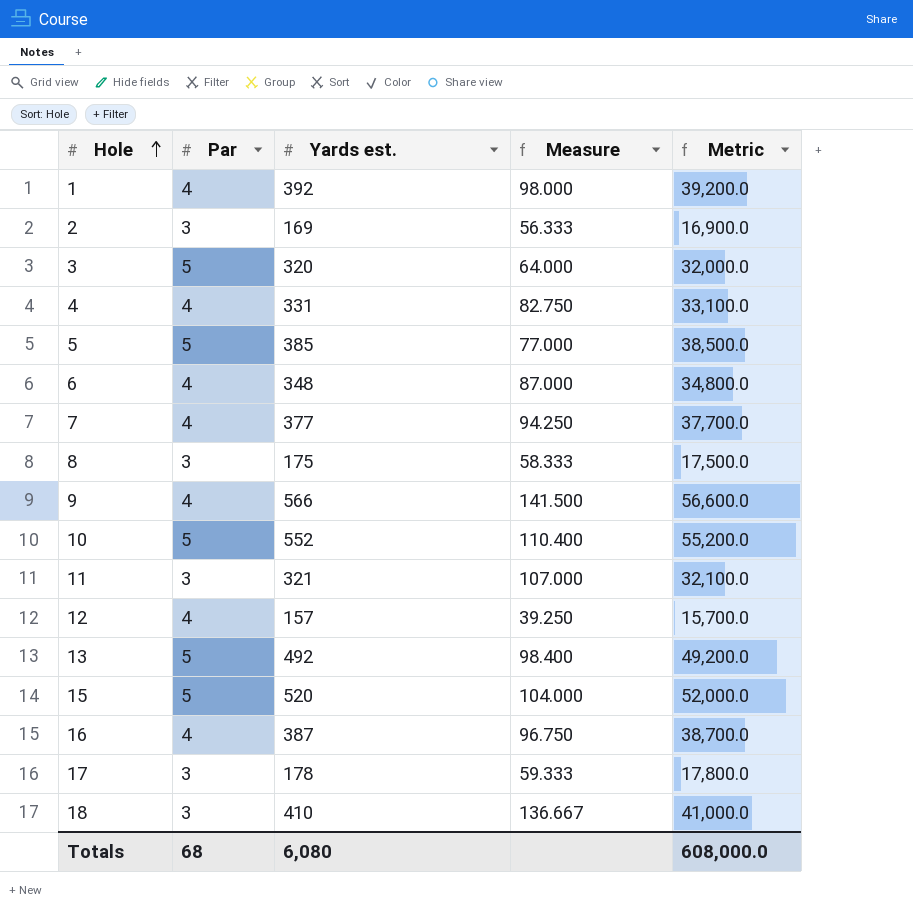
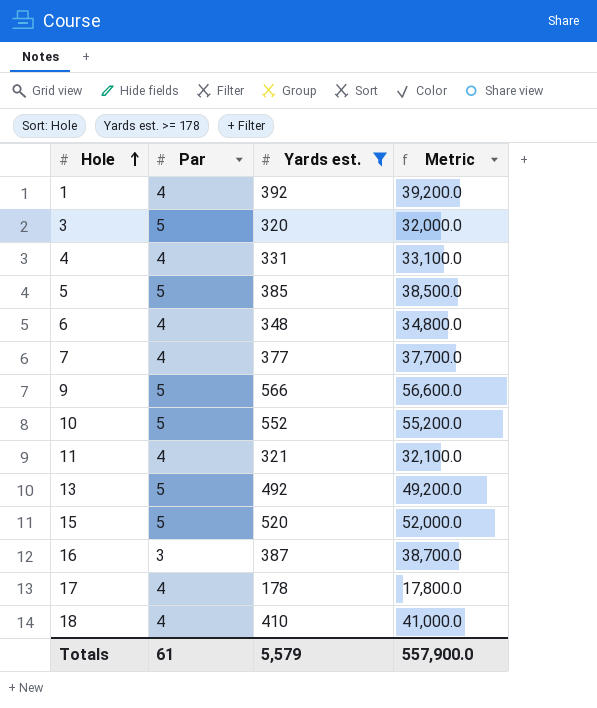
filter: none -> Yards est. >= 178
column Measure | formula: [Yards est.] / [Par] -> none
9 | Par: 4 -> 5
11 | Par: 3 -> 4
16 | Par: 4 -> 3
17 | Par: 3 -> 4
18 | Par: 3 -> 4
Totals | Par: 68 -> 61
Totals | Yards est.: 6,080 -> 5,579
Totals | Metric: 608,000.0 -> 557,900.0

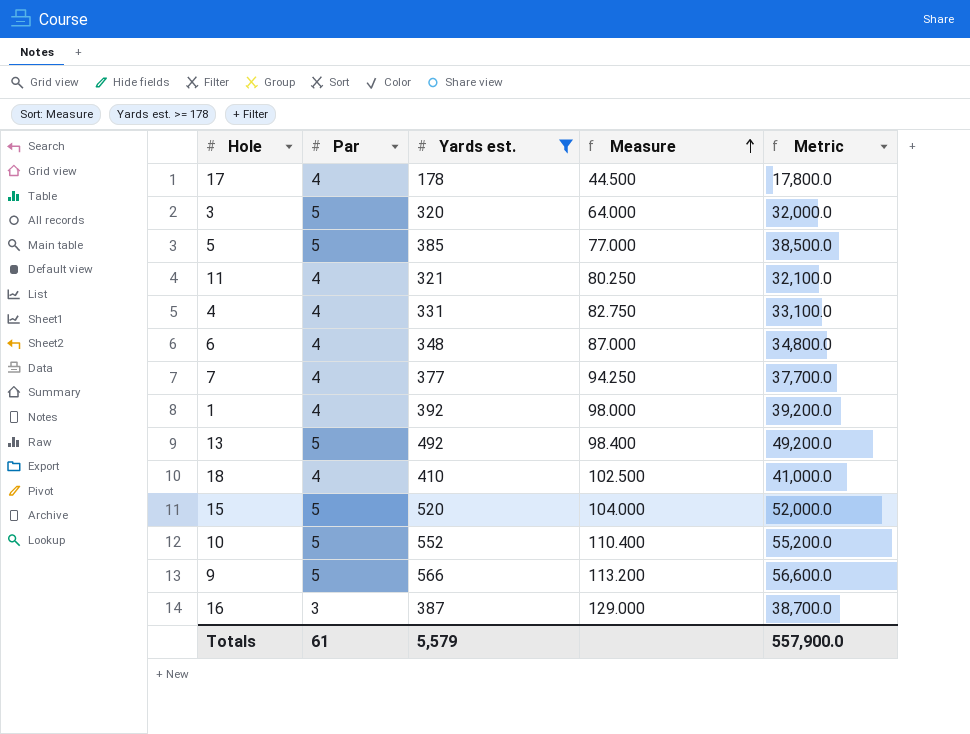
row order: Hole ascending -> Measure ascending
column Measure | formula: none -> [Yards est.] / [Par]

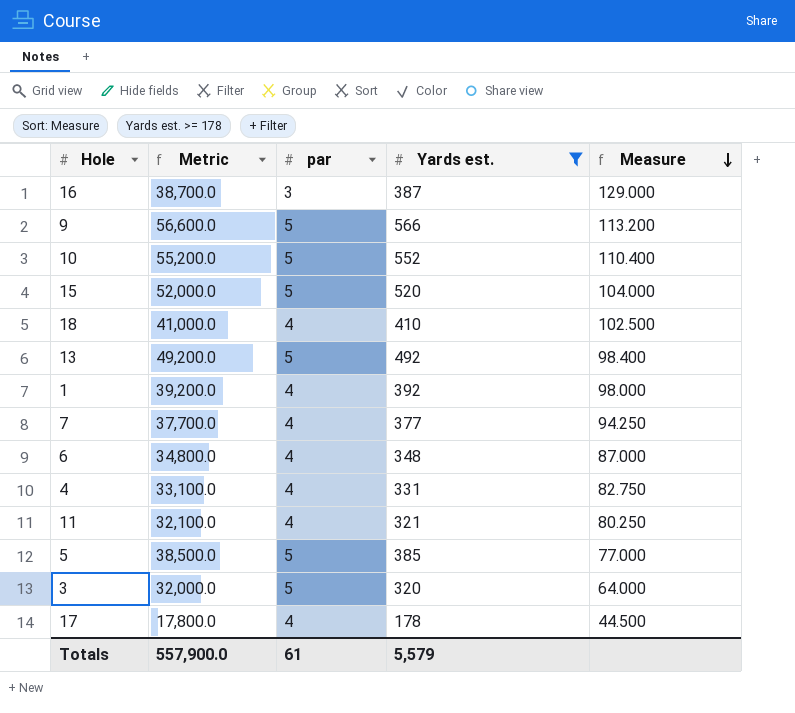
row order: Measure ascending -> Measure descending
column Metric | position: 5 -> 2
column name: Par -> par

